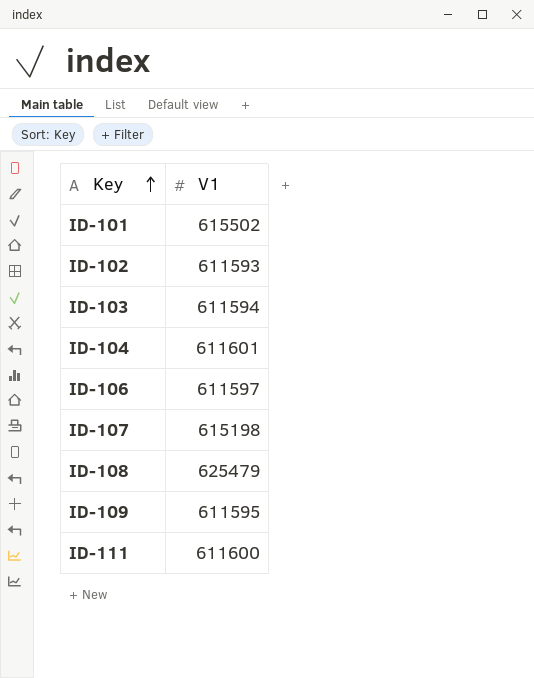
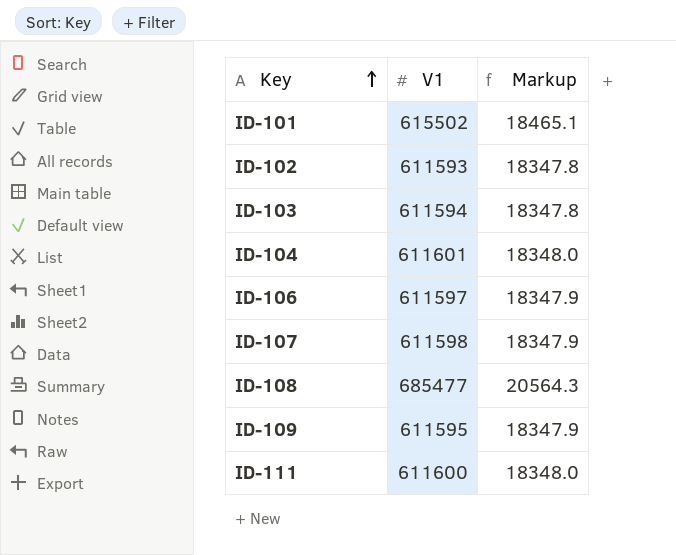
column Markup | formula: none -> [V1] * 0.03
ID-107 | V1: 615198 -> 611598
ID-108 | V1: 625479 -> 685477

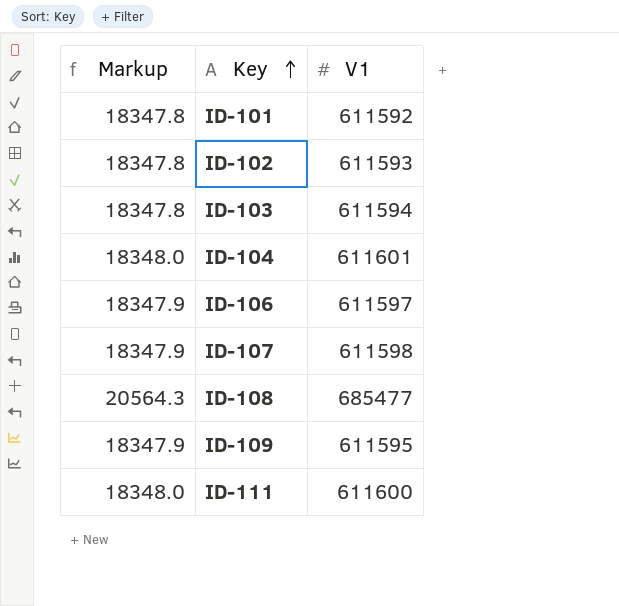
column Markup | position: 3 -> 1
ID-101 | Markup: 18465.1 -> 18347.8
ID-101 | V1: 615502 -> 611592

